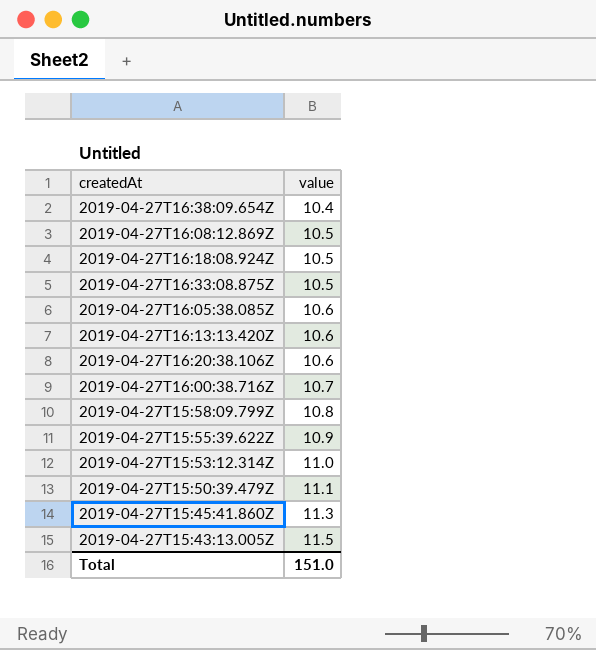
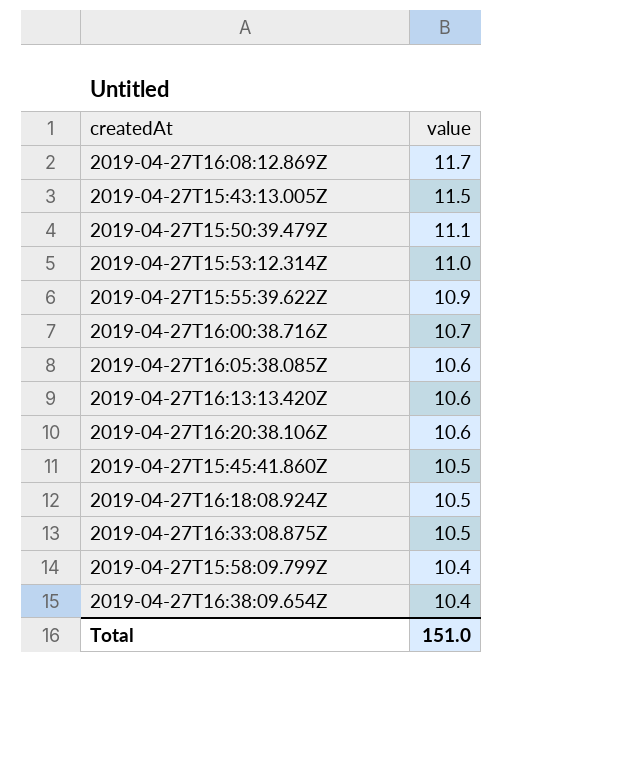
row order: value ascending -> value descending
2019-04-27T16:08:12.869Z | value: 10.5 -> 11.7
2019-04-27T15:45:41.860Z | value: 11.3 -> 10.5
2019-04-27T15:58:09.799Z | value: 10.8 -> 10.4

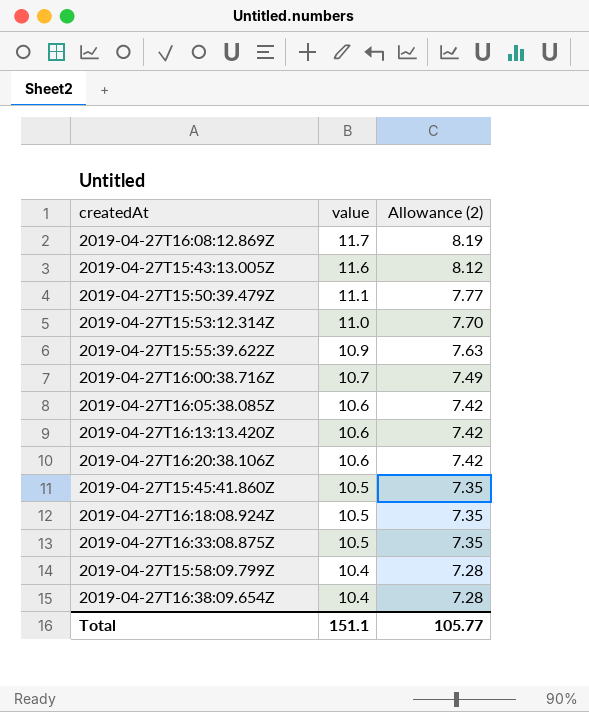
column Allowance (2) | formula: none -> [value] * 0.7
2019-04-27T15:43:13.005Z | value: 11.5 -> 11.6
Total | value: 151.0 -> 151.1

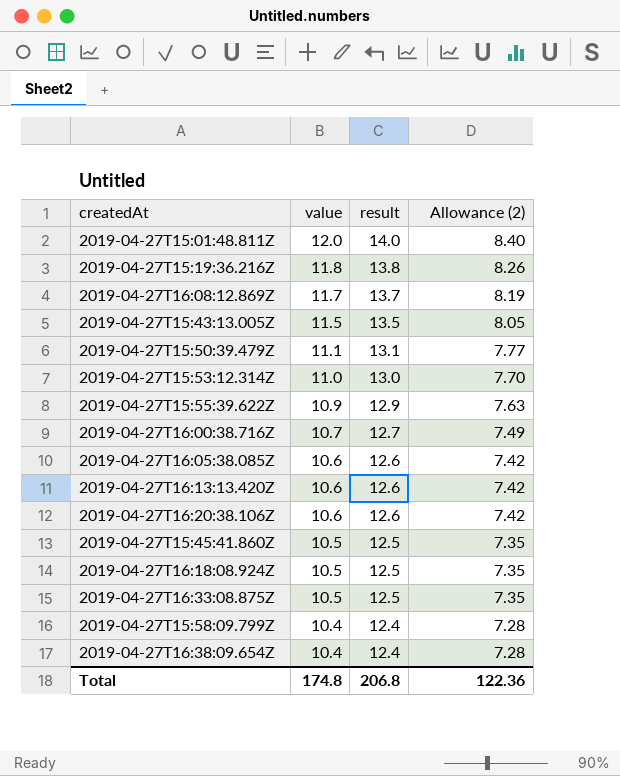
column result | formula: none -> [value] + 2
row 2019-04-27T15:01:48.811Z: none -> 12.0 | 14.0 | 8.40
row 2019-04-27T15:19:36.216Z: none -> 11.8 | 13.8 | 8.26
2019-04-27T15:43:13.005Z | value: 11.6 -> 11.5
2019-04-27T15:43:13.005Z | Allowance (2): 8.12 -> 8.05
Total | value: 151.1 -> 174.8
Total | Allowance (2): 105.77 -> 122.36

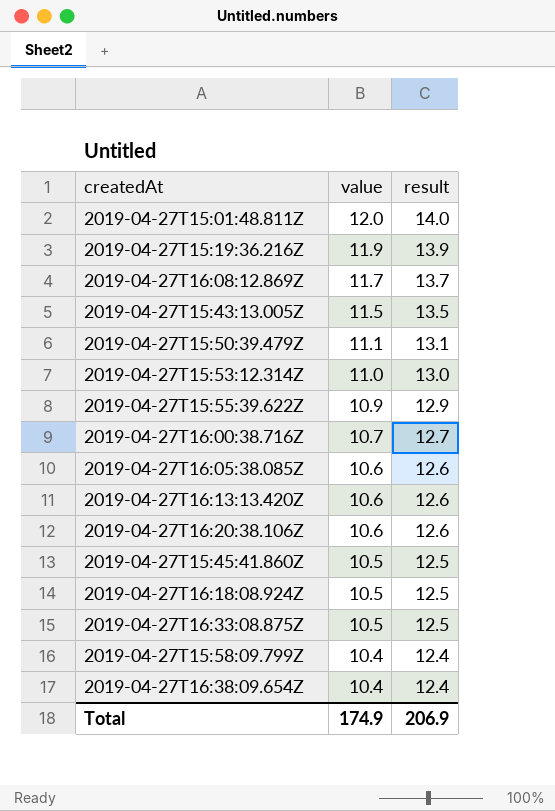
column Allowance (2) | formula: [value] * 0.7 -> none
2019-04-27T15:19:36.216Z | value: 11.8 -> 11.9
2019-04-27T15:19:36.216Z | result: 13.8 -> 13.9
Total | value: 174.8 -> 174.9
Total | result: 206.8 -> 206.9

